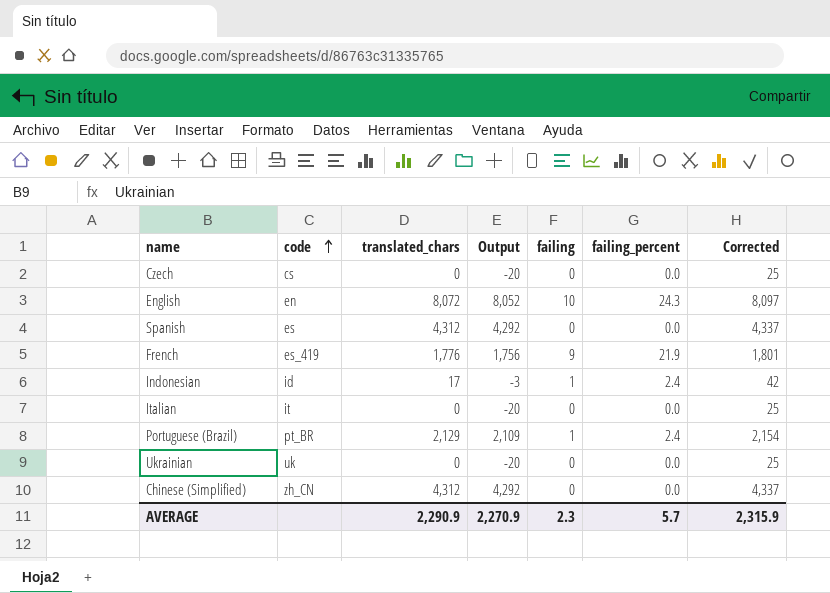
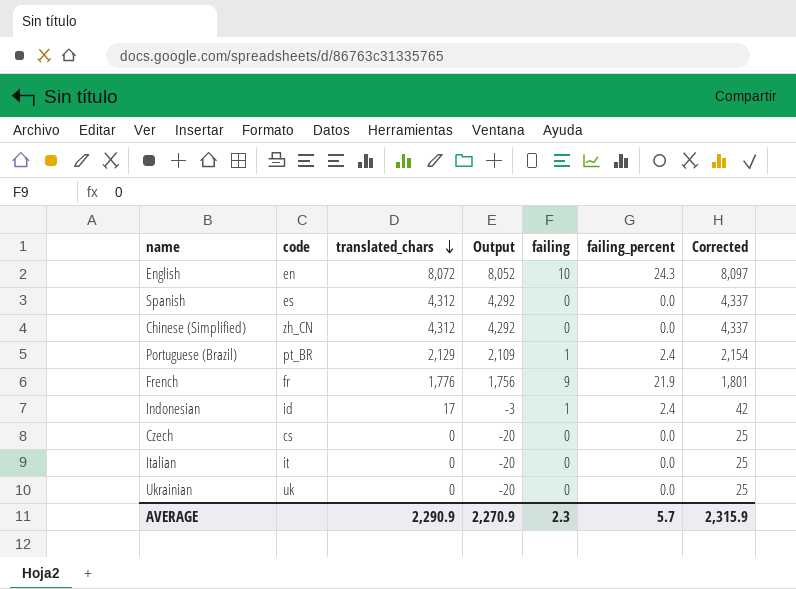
row order: code ascending -> translated_chars descending
French | code: es_419 -> fr

